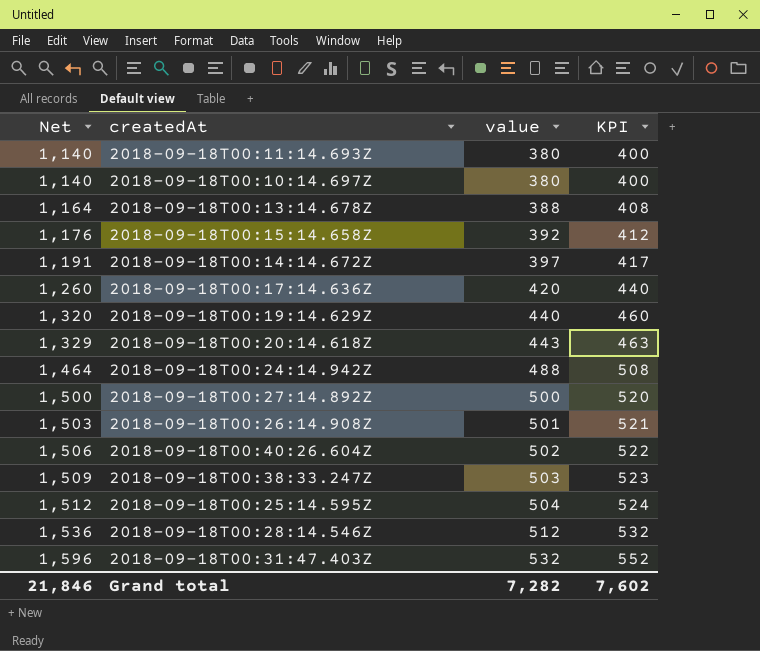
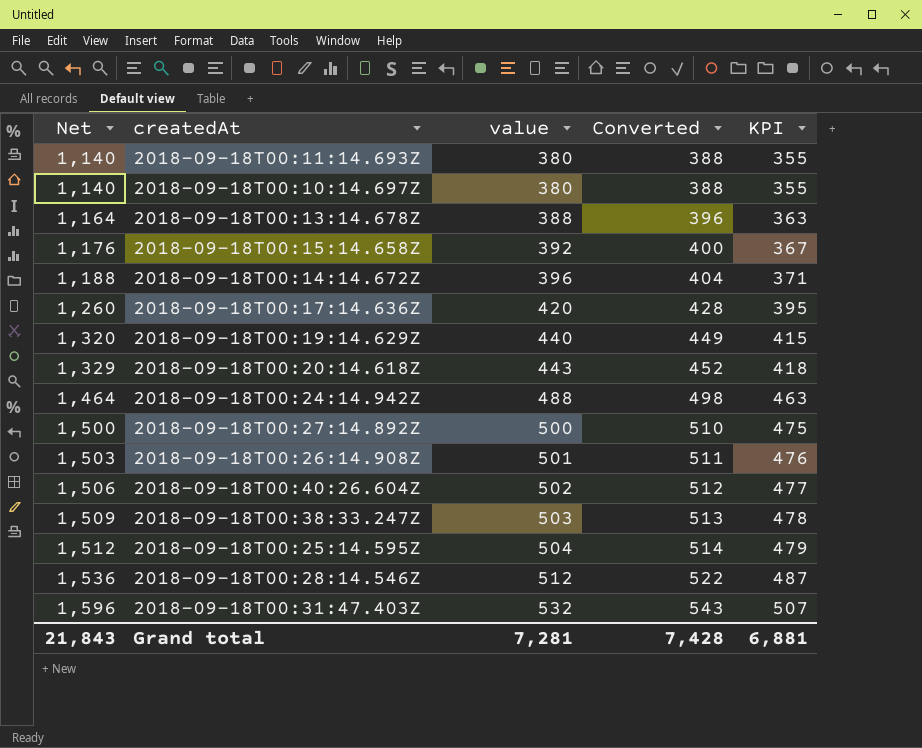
column Converted | formula: none -> [value] * 1.02
column KPI | formula: [value] + 20 -> [value] - 25
2018-09-18T00:14:14.672Z | Net: 1,191 -> 1,188
2018-09-18T00:14:14.672Z | value: 397 -> 396
Grand total | Net: 21,846 -> 21,843
Grand total | value: 7,282 -> 7,281
Grand total | KPI: 7,602 -> 6,881

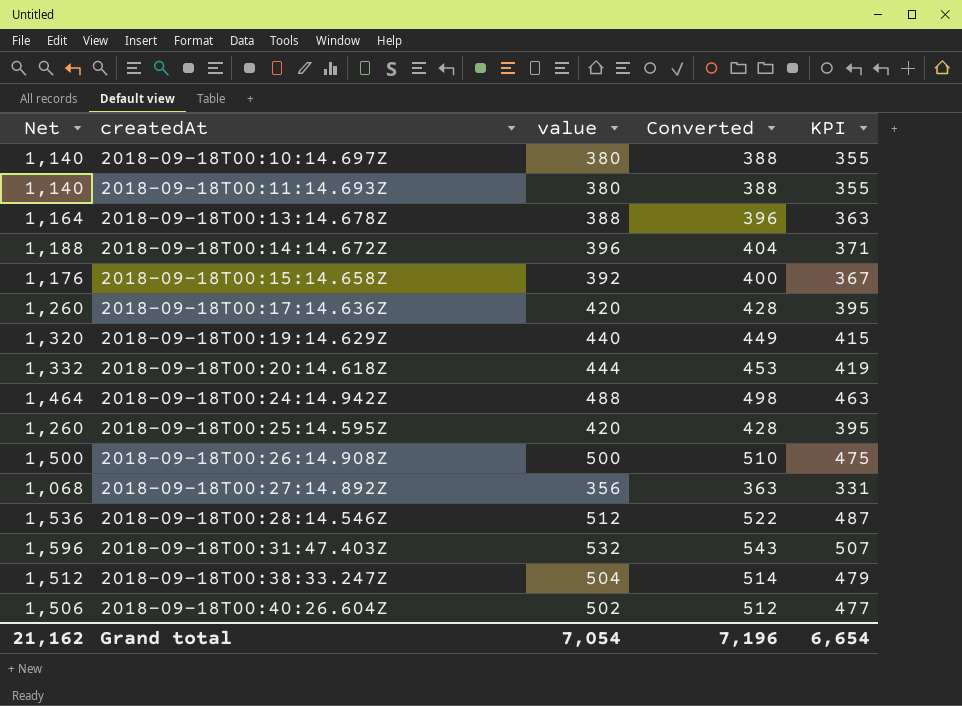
row order: Net ascending -> createdAt ascending
2018-09-18T00:20:14.618Z | Net: 1,329 -> 1,332
2018-09-18T00:20:14.618Z | value: 443 -> 444
2018-09-18T00:20:14.618Z | Converted: 452 -> 453
2018-09-18T00:20:14.618Z | KPI: 418 -> 419
2018-09-18T00:25:14.595Z | Net: 1,512 -> 1,260
2018-09-18T00:25:14.595Z | value: 504 -> 420
2018-09-18T00:25:14.595Z | Converted: 514 -> 428
2018-09-18T00:25:14.595Z | KPI: 479 -> 395
2018-09-18T00:26:14.908Z | Net: 1,503 -> 1,500
2018-09-18T00:26:14.908Z | value: 501 -> 500
2018-09-18T00:26:14.908Z | Converted: 511 -> 510
2018-09-18T00:26:14.908Z | KPI: 476 -> 475
2018-09-18T00:27:14.892Z | Net: 1,500 -> 1,068
2018-09-18T00:27:14.892Z | value: 500 -> 356
2018-09-18T00:27:14.892Z | Converted: 510 -> 363
2018-09-18T00:27:14.892Z | KPI: 475 -> 331
2018-09-18T00:38:33.247Z | Net: 1,509 -> 1,512
2018-09-18T00:38:33.247Z | value: 503 -> 504
2018-09-18T00:38:33.247Z | Converted: 513 -> 514
2018-09-18T00:38:33.247Z | KPI: 478 -> 479
Grand total | Net: 21,843 -> 21,162
Grand total | value: 7,281 -> 7,054
Grand total | Converted: 7,428 -> 7,196
Grand total | KPI: 6,881 -> 6,654

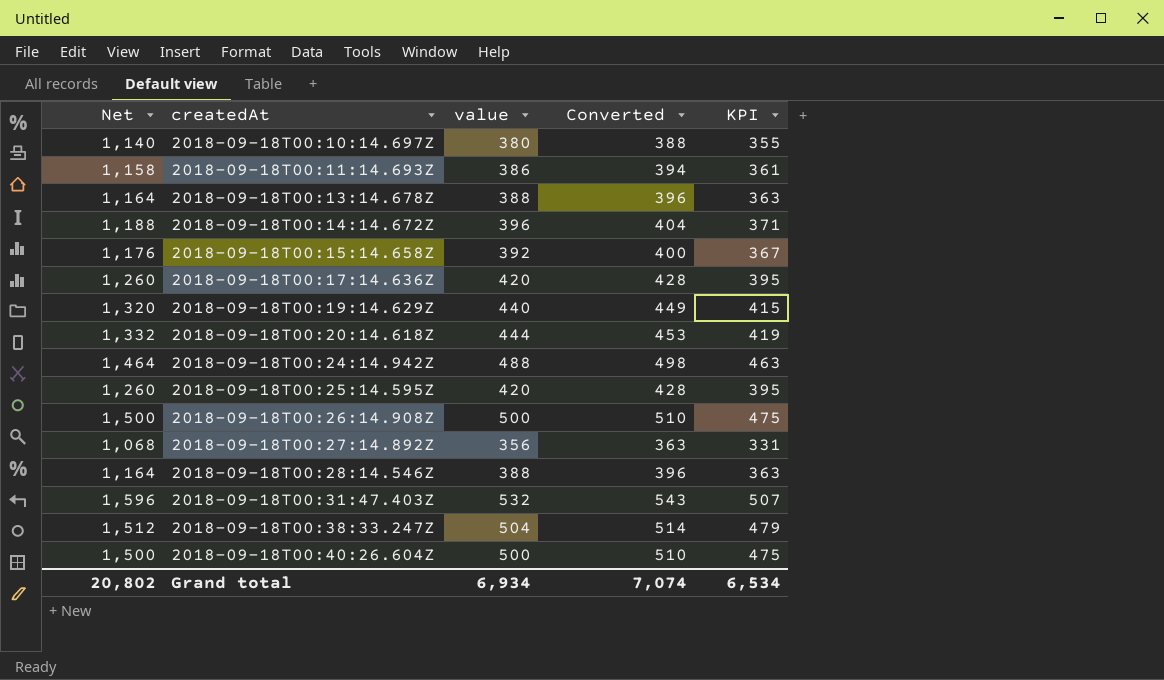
2018-09-18T00:11:14.693Z | Net: 1,140 -> 1,158
2018-09-18T00:11:14.693Z | value: 380 -> 386
2018-09-18T00:11:14.693Z | Converted: 388 -> 394
2018-09-18T00:11:14.693Z | KPI: 355 -> 361
2018-09-18T00:28:14.546Z | Net: 1,536 -> 1,164
2018-09-18T00:28:14.546Z | value: 512 -> 388
2018-09-18T00:28:14.546Z | Converted: 522 -> 396
2018-09-18T00:28:14.546Z | KPI: 487 -> 363
2018-09-18T00:40:26.604Z | Net: 1,506 -> 1,500
2018-09-18T00:40:26.604Z | value: 502 -> 500
2018-09-18T00:40:26.604Z | Converted: 512 -> 510
2018-09-18T00:40:26.604Z | KPI: 477 -> 475
Grand total | Net: 21,162 -> 20,802
Grand total | value: 7,054 -> 6,934
Grand total | Converted: 7,196 -> 7,074
Grand total | KPI: 6,654 -> 6,534

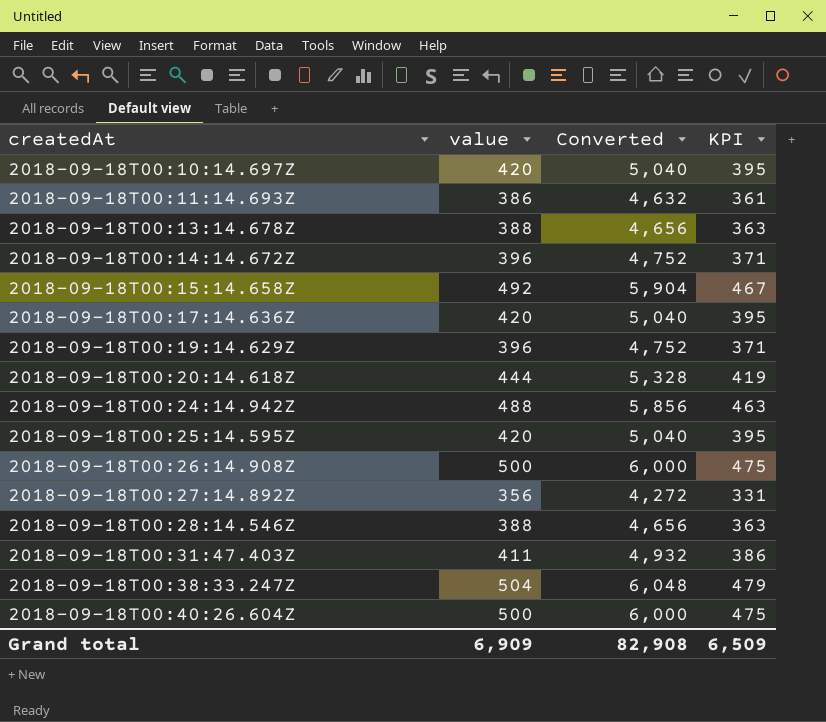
column Net | formula: [value] * 3 -> none
column Converted | formula: [value] * 1.02 -> [value] * 12
2018-09-18T00:10:14.697Z | value: 380 -> 420
2018-09-18T00:10:14.697Z | KPI: 355 -> 395
2018-09-18T00:15:14.658Z | value: 392 -> 492
2018-09-18T00:15:14.658Z | KPI: 367 -> 467
2018-09-18T00:19:14.629Z | value: 440 -> 396
2018-09-18T00:19:14.629Z | KPI: 415 -> 371
2018-09-18T00:31:47.403Z | value: 532 -> 411
2018-09-18T00:31:47.403Z | KPI: 507 -> 386
Grand total | value: 6,934 -> 6,909
Grand total | Converted: 7,074 -> 82,908
Grand total | KPI: 6,534 -> 6,509

